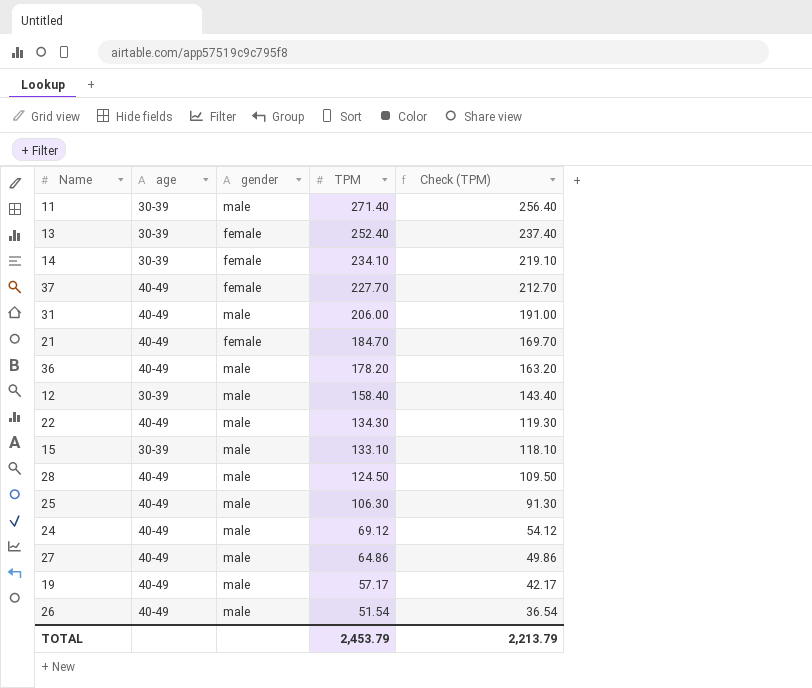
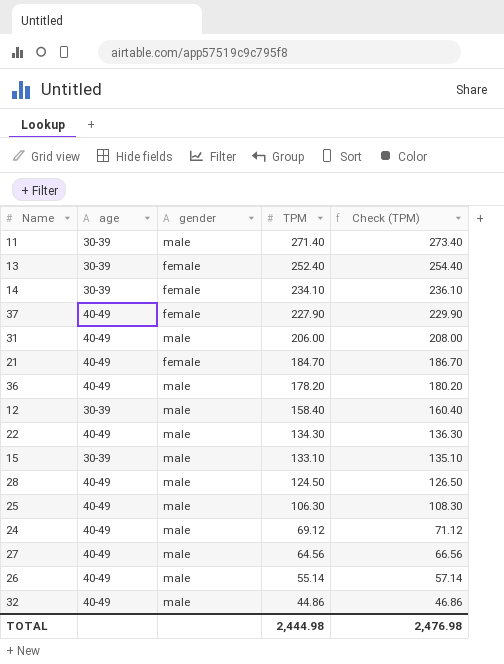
column Check (TPM) | formula: [TPM] - 15 -> [TPM] + 2
row 19: 40-49 | male | 57.17 | 42.17 -> none
37 | TPM: 227.70 -> 227.90
27 | TPM: 64.86 -> 64.56
26 | TPM: 51.54 -> 55.14
row 32: none -> 40-49 | male | 44.86 | 46.86
TOTAL | TPM: 2,453.79 -> 2,444.98
TOTAL | Check (TPM): 2,213.79 -> 2,476.98

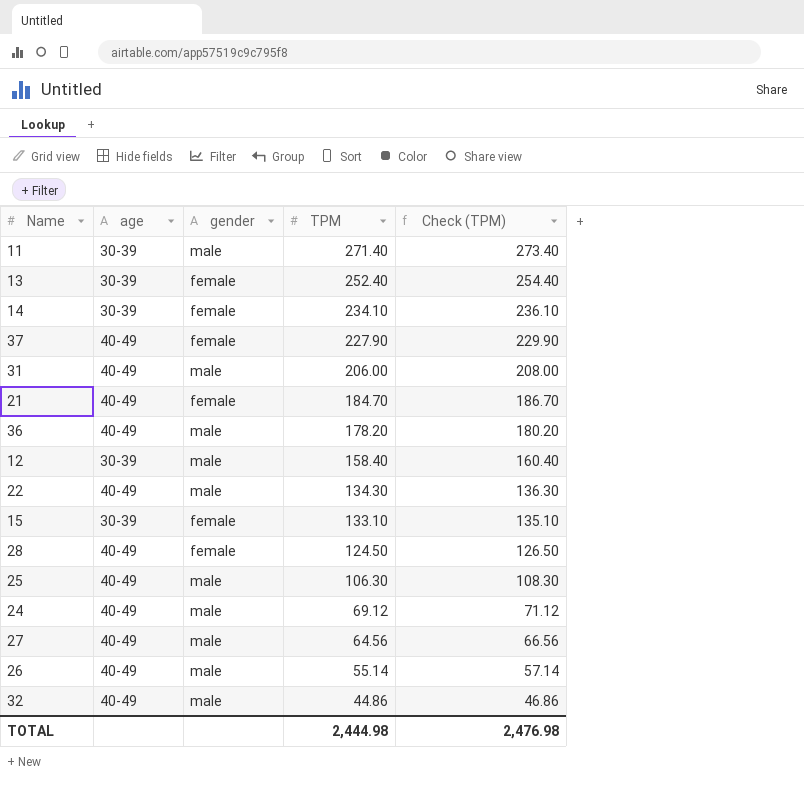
15 | gender: male -> female
28 | gender: male -> female

